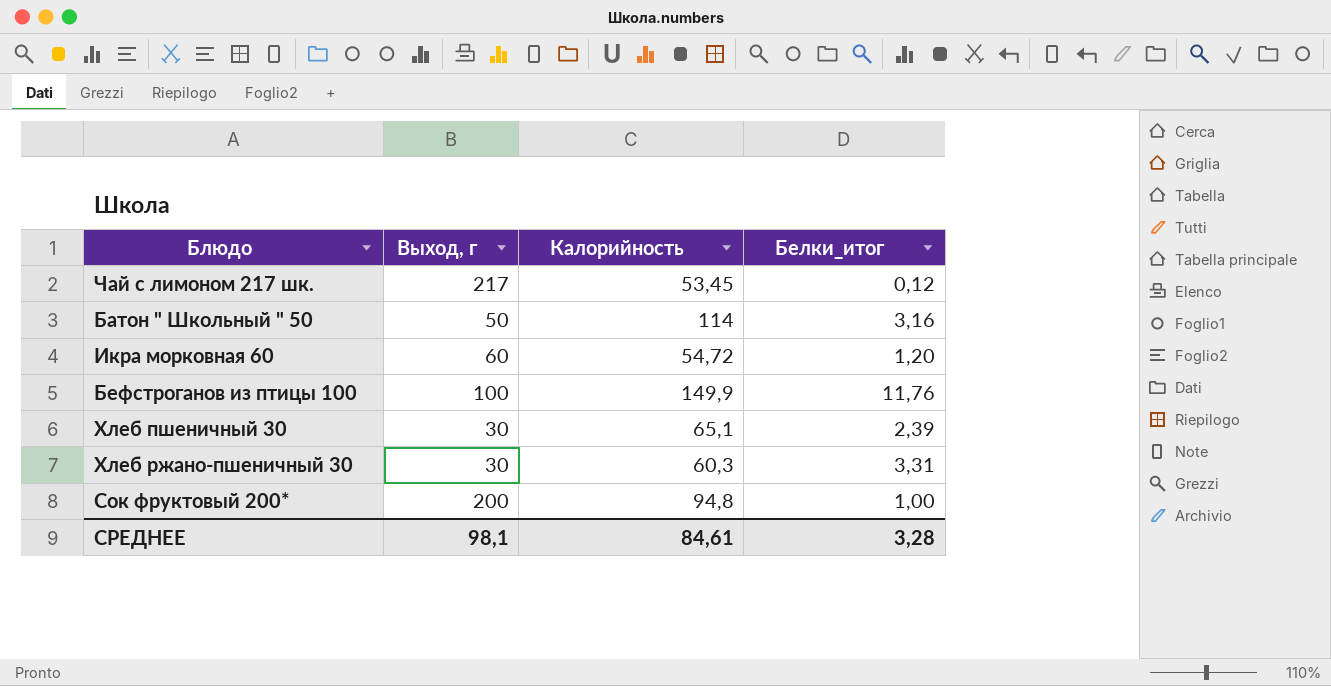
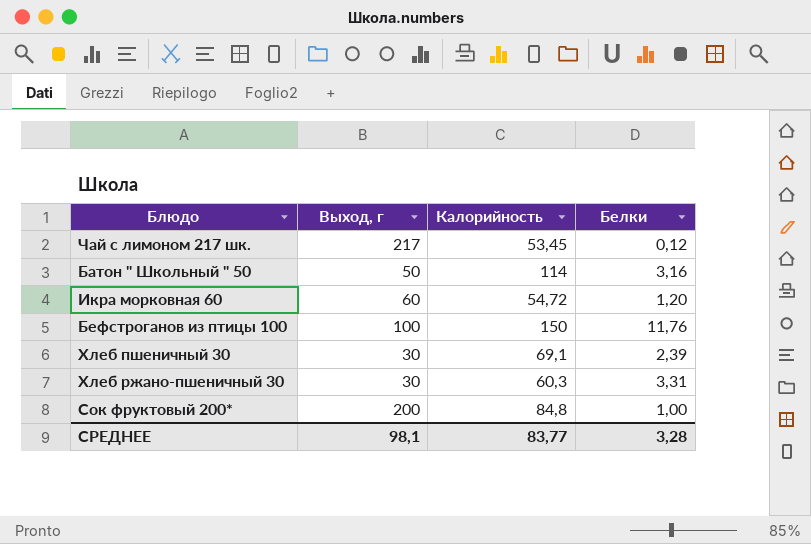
column name: Белки_итог -> Белки
Бефстроганов из птицы 100 | Калорийность: 149,9 -> 150
Хлеб пшеничный 30 | Калорийность: 65,1 -> 69,1
Сок фруктовый 200* | Калорийность: 94,8 -> 84,8
СРЕДНЕЕ | Калорийность: 84,61 -> 83,77

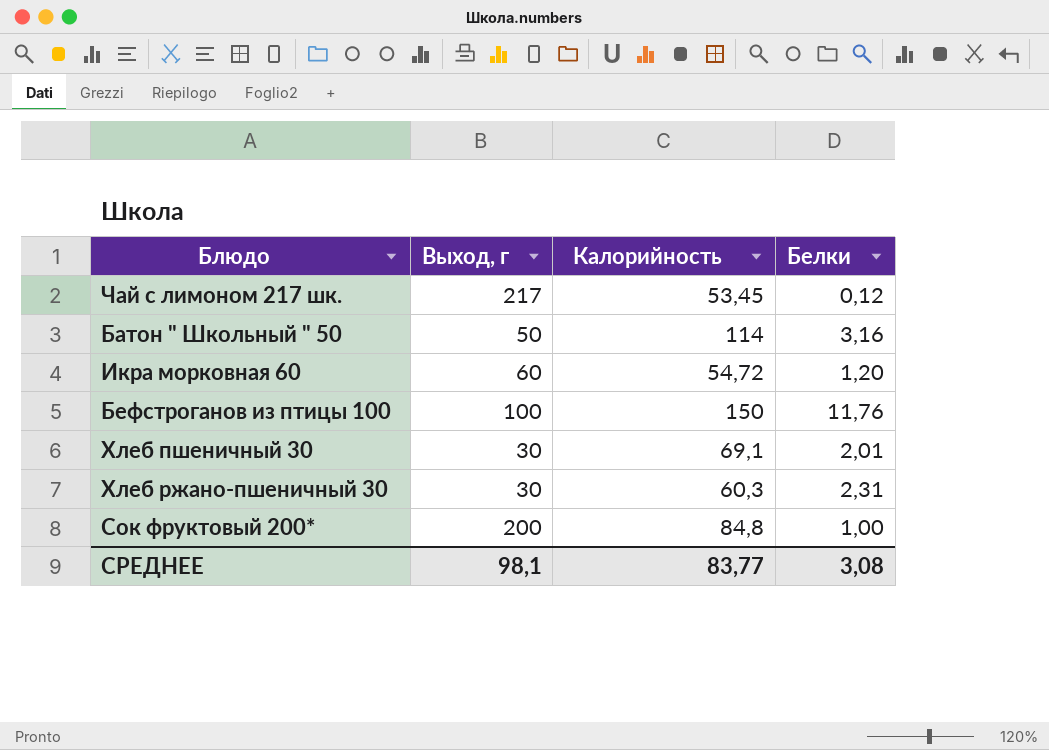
Хлеб пшеничный 30 | Белки: 2,39 -> 2,01
Хлеб ржано-пшеничный 30 | Белки: 3,31 -> 2,31
СРЕДНЕЕ | Белки: 3,28 -> 3,08

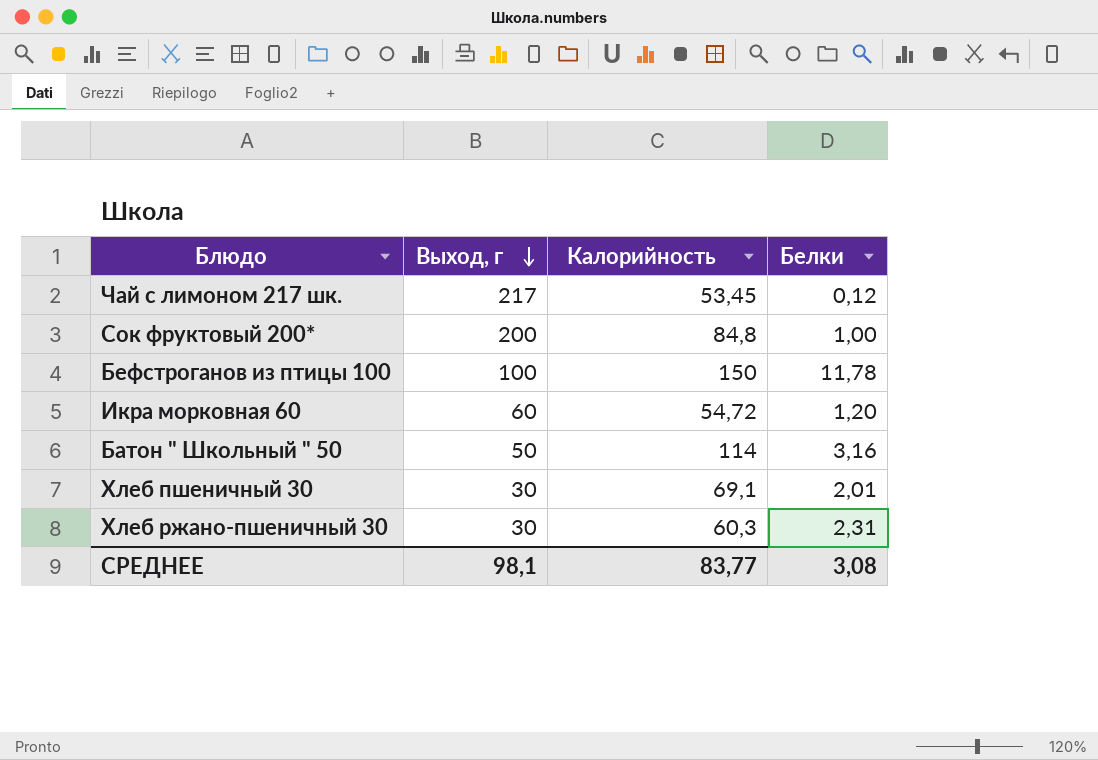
row order: none -> Выход, г descending
Бефстроганов из птицы 100 | Белки: 11,76 -> 11,78

